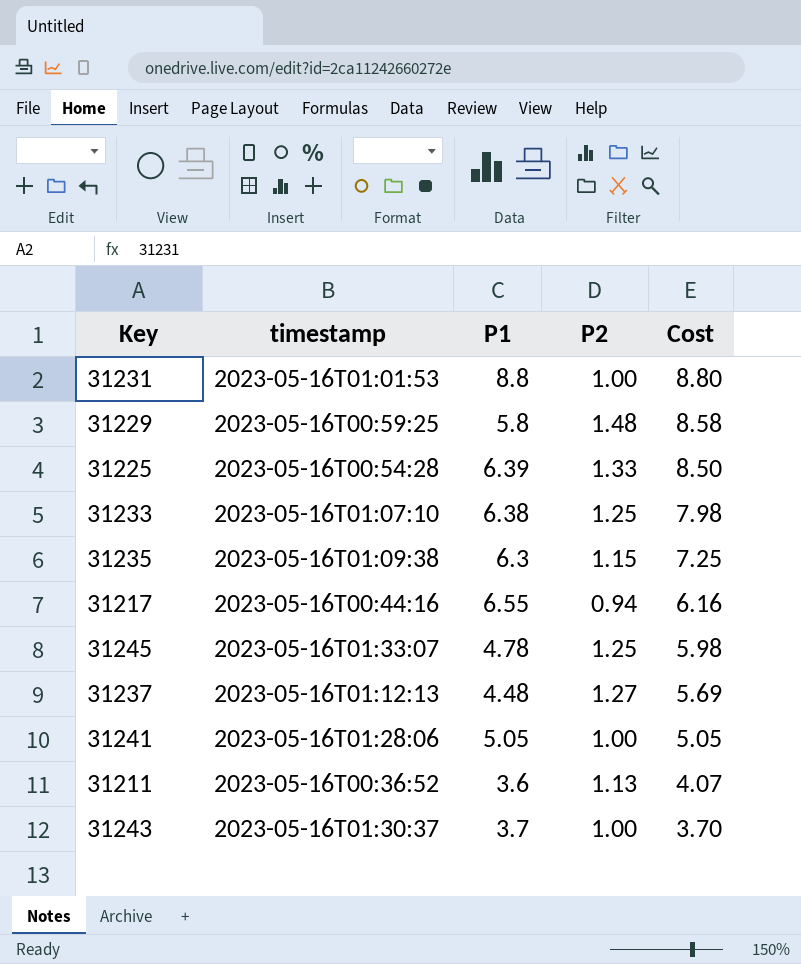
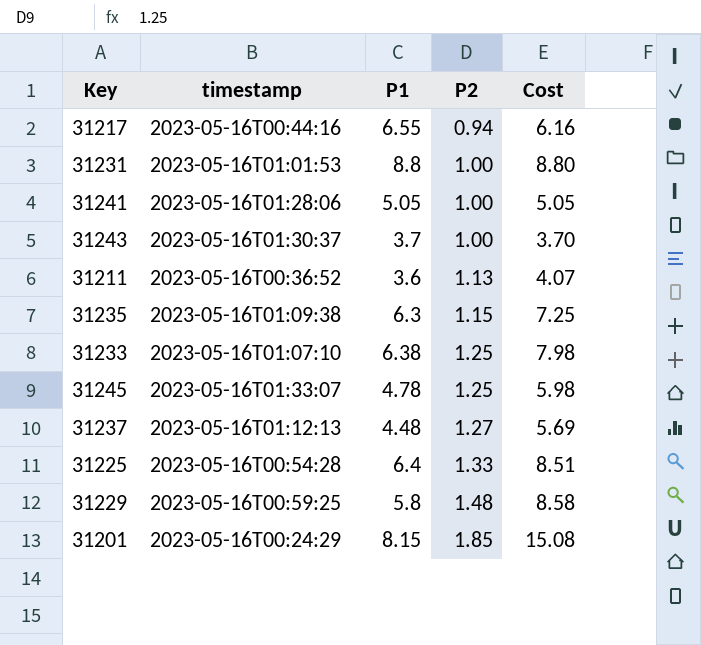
row order: Cost descending -> P2 ascending
31225 | P1: 6.39 -> 6.4
31225 | Cost: 8.50 -> 8.51
row 31201: none -> 2023-05-16T00:24:29 | 8.15 | 1.85 | 15.08

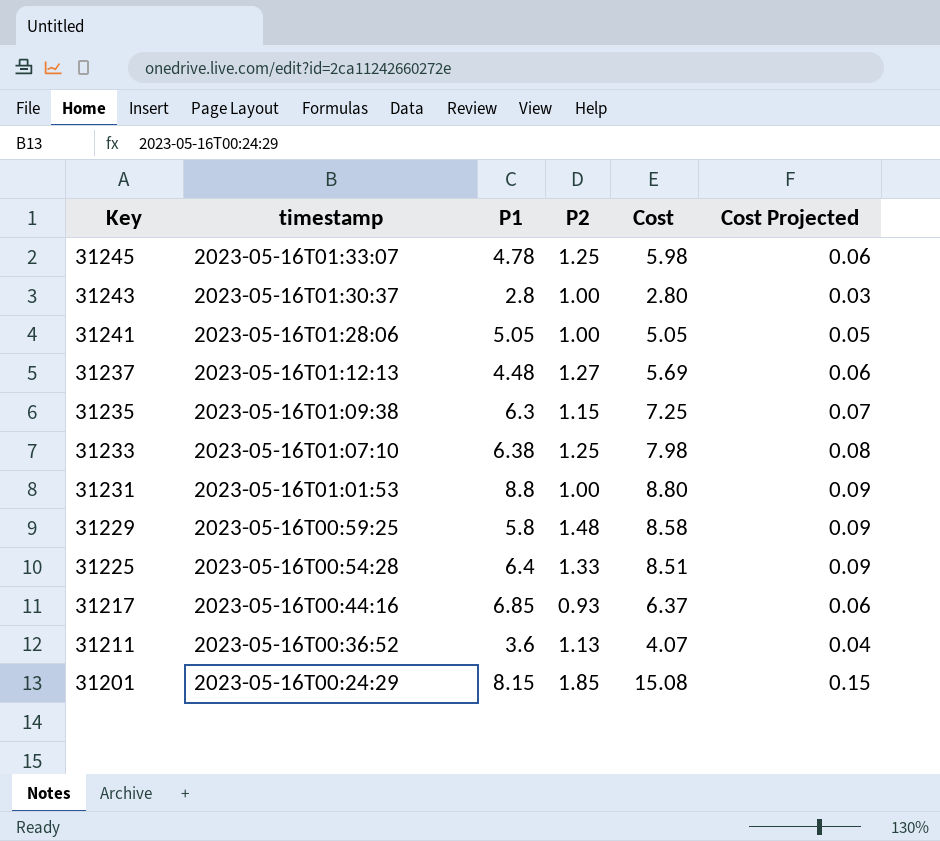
row order: P2 ascending -> Key descending
column Cost Projected | formula: none -> [Cost] * 0.01
31243 | P1: 3.7 -> 2.8
31243 | Cost: 3.70 -> 2.80
31217 | P1: 6.55 -> 6.85
31217 | P2: 0.94 -> 0.93
31217 | Cost: 6.16 -> 6.37

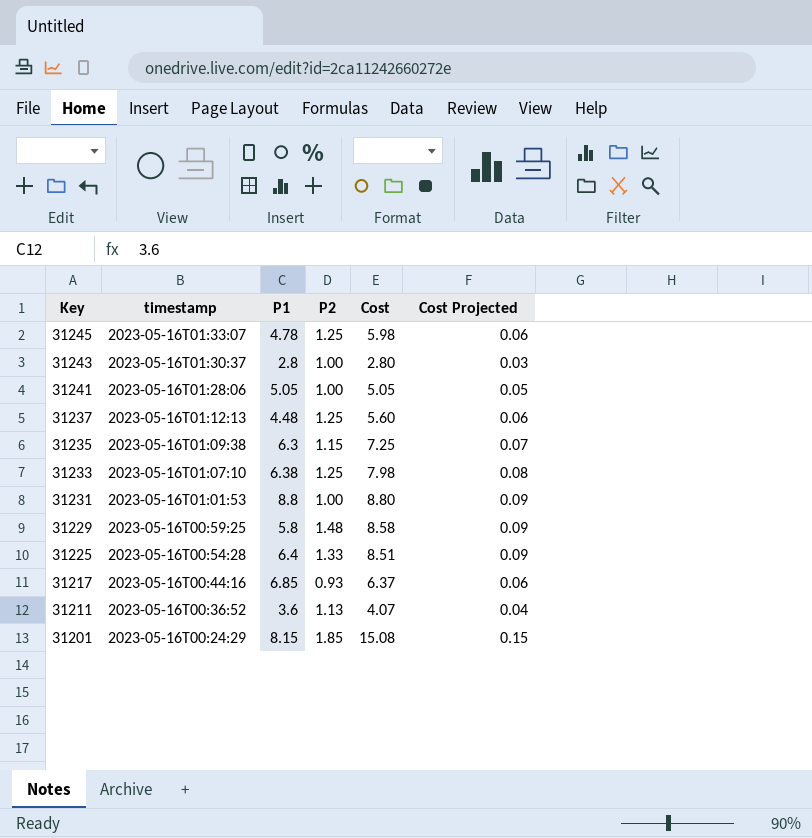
31237 | P2: 1.27 -> 1.25
31237 | Cost: 5.69 -> 5.60

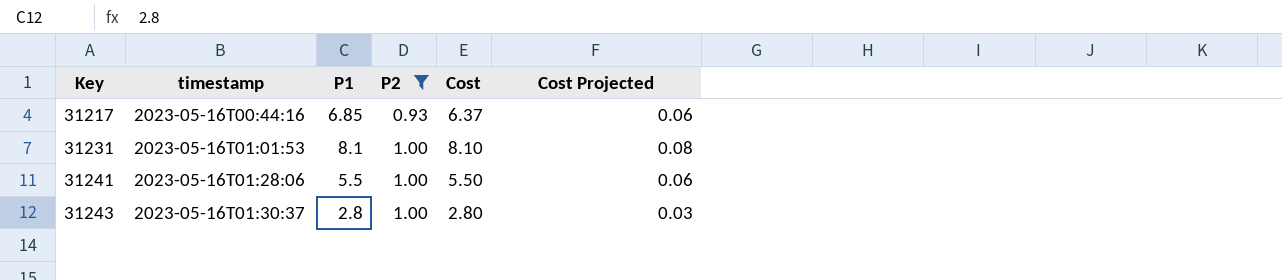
filter: none -> P2 <= 1.00
row order: Key descending -> Key ascending
31231 | P1: 8.8 -> 8.1
31231 | Cost: 8.80 -> 8.10
31231 | Cost Projected: 0.09 -> 0.08
31241 | P1: 5.05 -> 5.5
31241 | Cost: 5.05 -> 5.50
31241 | Cost Projected: 0.05 -> 0.06

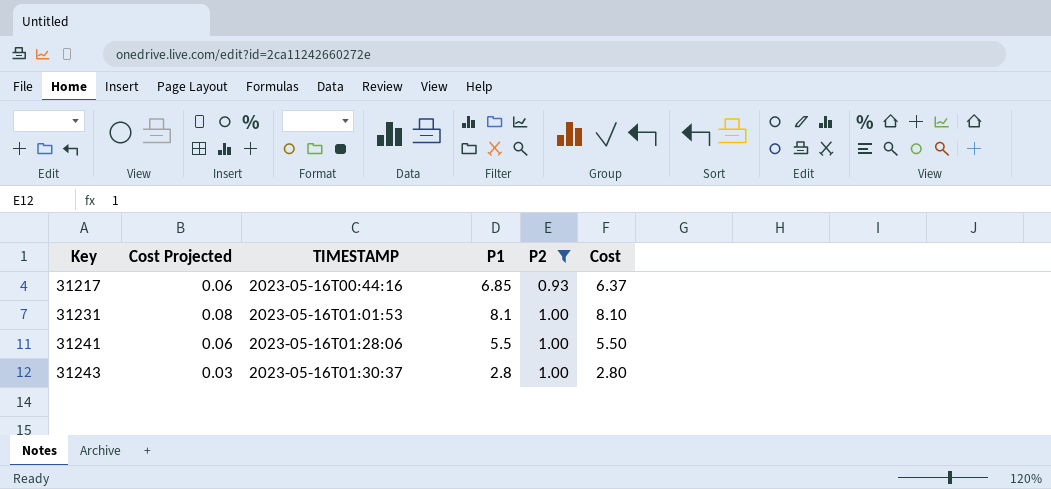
column Cost Projected | position: 6 -> 2
column name: timestamp -> TIMESTAMP

